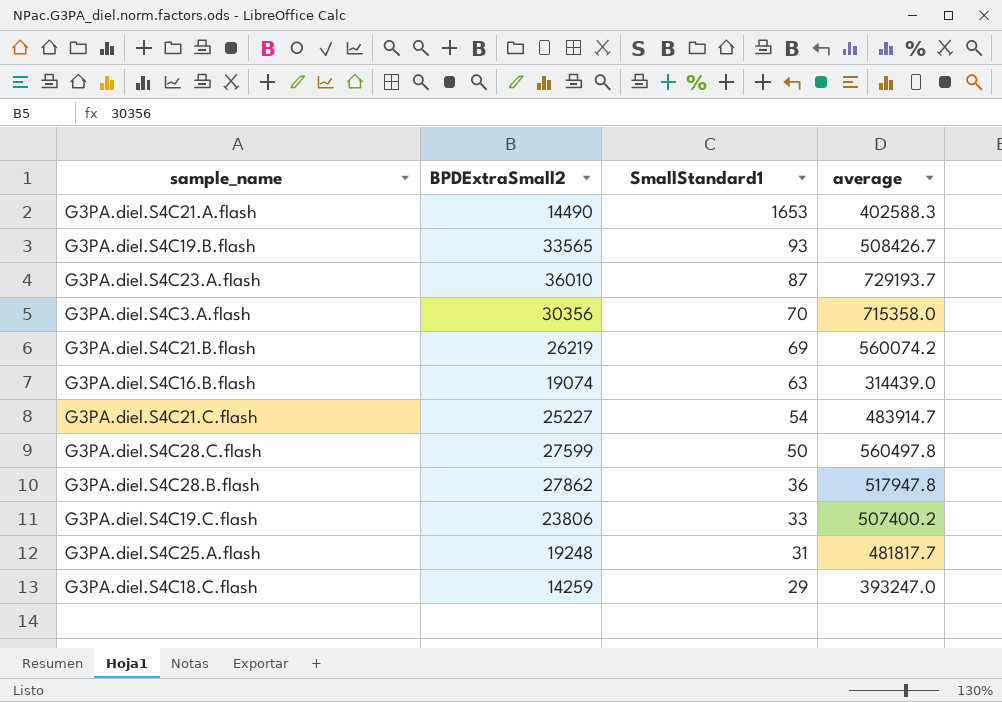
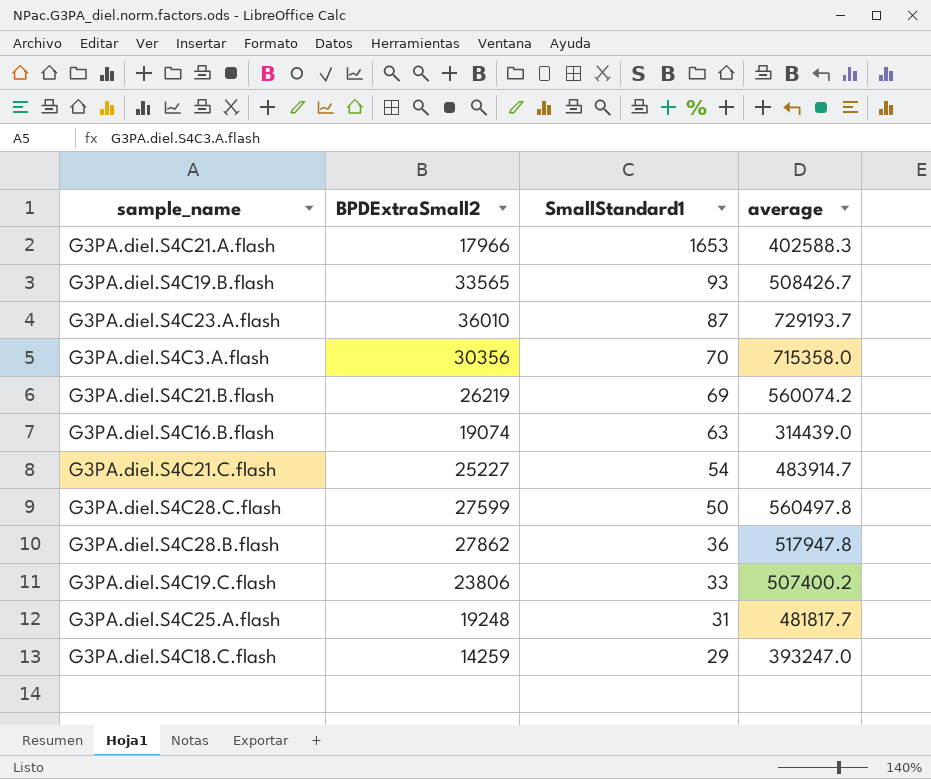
G3PA.diel.S4C21.A.flash | BPDExtraSmall2: 14490 -> 17966

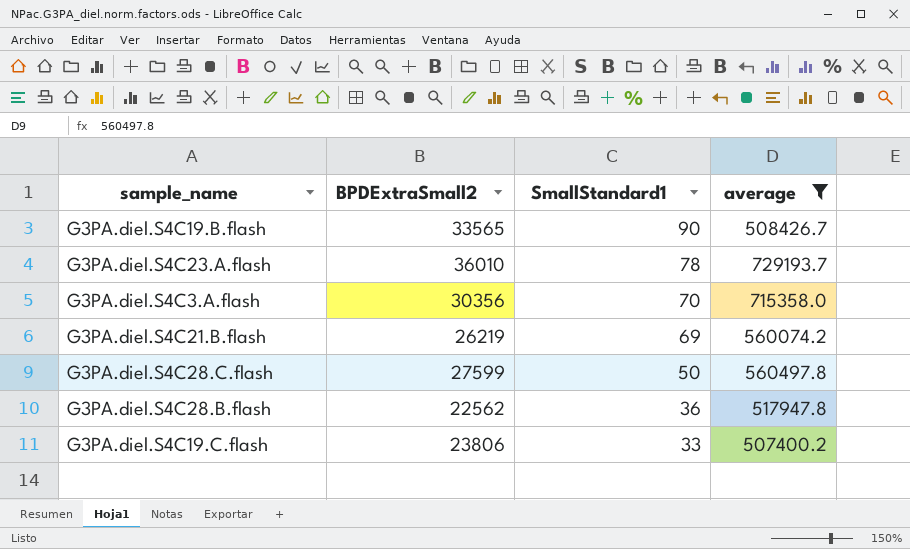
filter: none -> average >= 507400.2
G3PA.diel.S4C19.B.flash | SmallStandard1: 93 -> 90
G3PA.diel.S4C23.A.flash | SmallStandard1: 87 -> 78
G3PA.diel.S4C28.B.flash | BPDExtraSmall2: 27862 -> 22562

